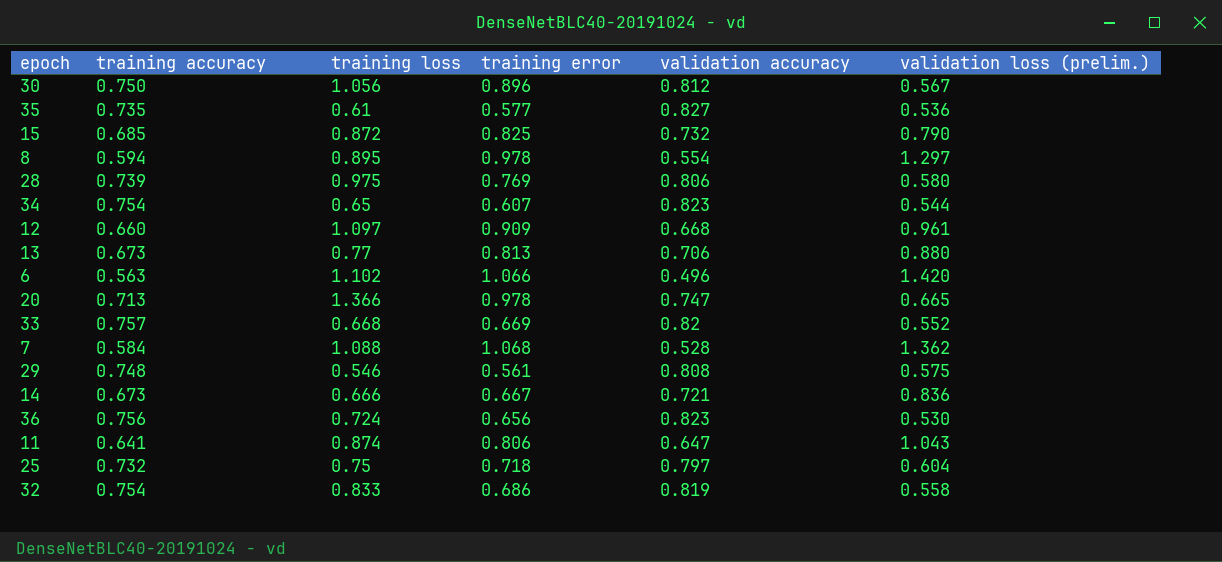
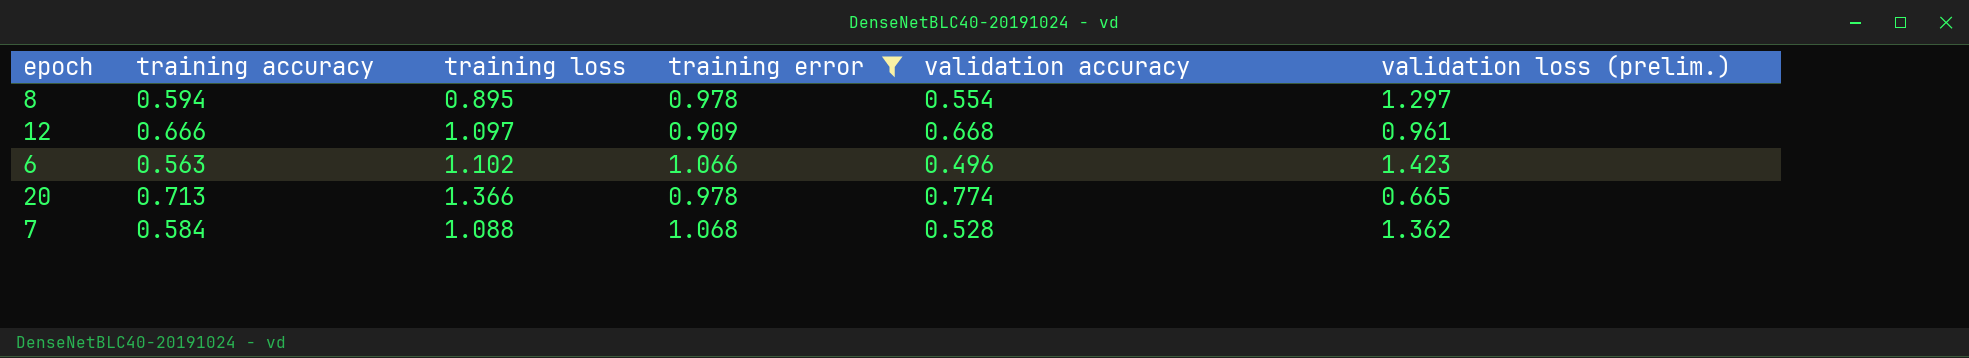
filter: none -> training error >= 0.909
12 | training accuracy: 0.660 -> 0.666
6 | validation loss (prelim.): 1.420 -> 1.423
20 | validation accuracy: 0.747 -> 0.774

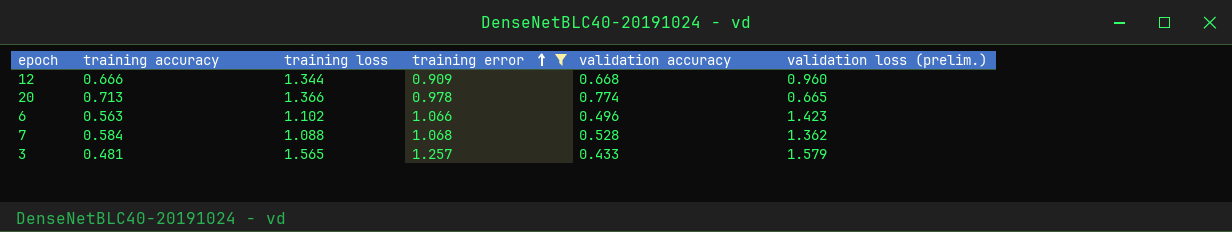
row order: none -> training error ascending
row 8: 0.594 | 0.895 | 0.978 | 0.554 | 1.297 -> none
12 | training loss: 1.097 -> 1.344
12 | validation loss (prelim.): 0.961 -> 0.960
row 3: none -> 0.481 | 1.565 | 1.257 | 0.433 | 1.579

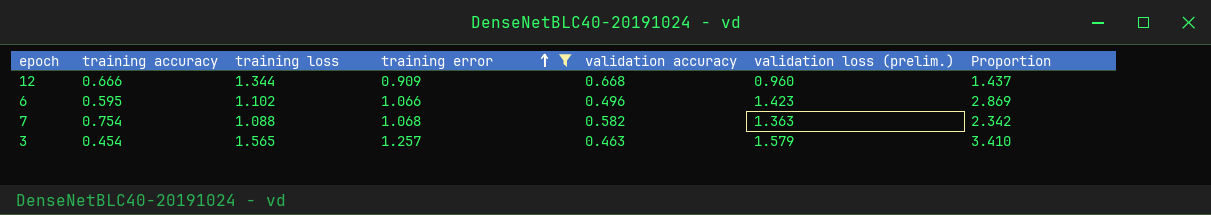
column Proportion | formula: none -> [validation loss (prelim.)] / [validation accuracy]
row 20: 0.713 | 1.366 | 0.978 | 0.774 | 0.665 -> none
6 | training accuracy: 0.563 -> 0.595
7 | training accuracy: 0.584 -> 0.754
7 | validation accuracy: 0.528 -> 0.582
7 | validation loss (prelim.): 1.362 -> 1.363
3 | training accuracy: 0.481 -> 0.454
3 | validation accuracy: 0.433 -> 0.463

